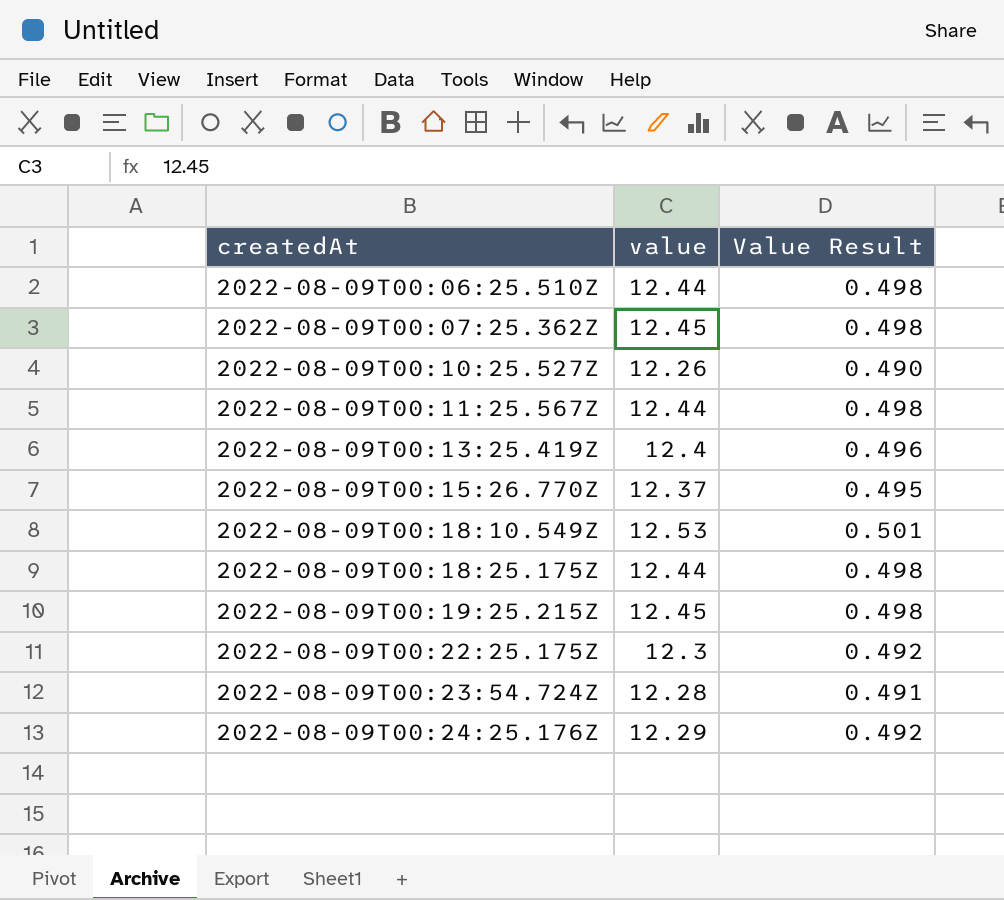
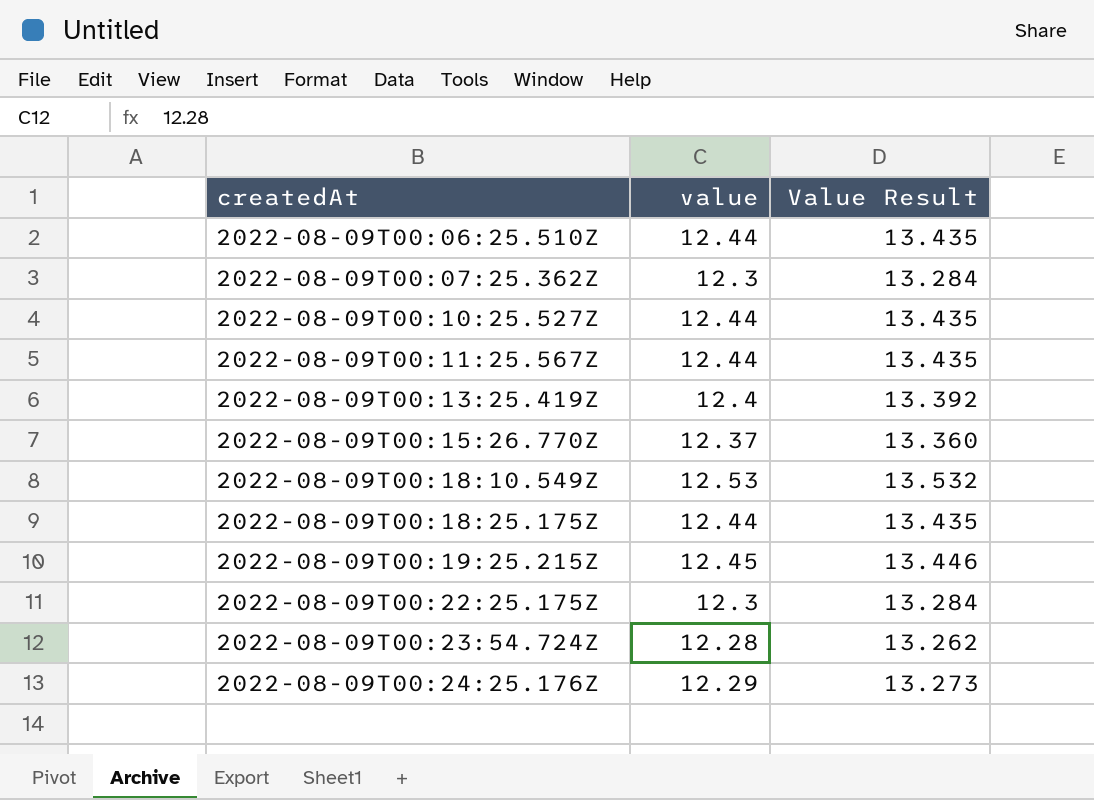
column Value Result | formula: [value] * 0.04 -> [value] * 1.08
2022-08-09T00:07:25.362Z | value: 12.45 -> 12.3
2022-08-09T00:10:25.527Z | value: 12.26 -> 12.44

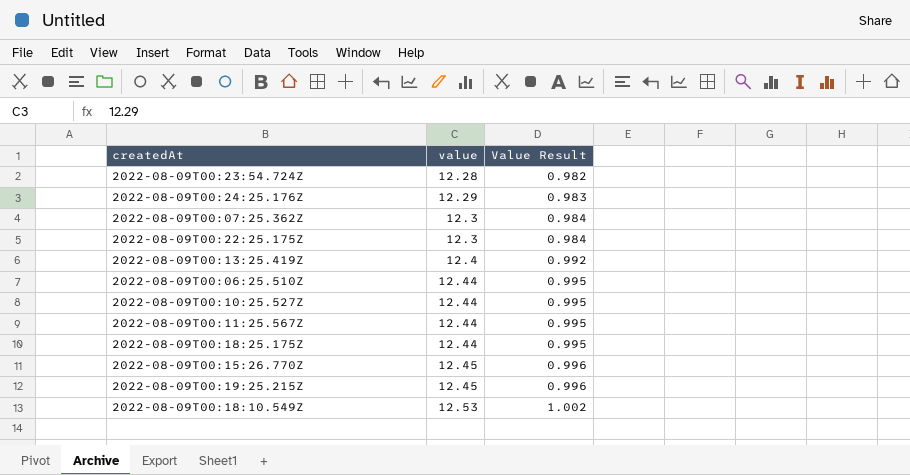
row order: createdAt ascending -> value ascending
column Value Result | formula: [value] * 1.08 -> [value] * 0.08
2022-08-09T00:15:26.770Z | value: 12.37 -> 12.45

